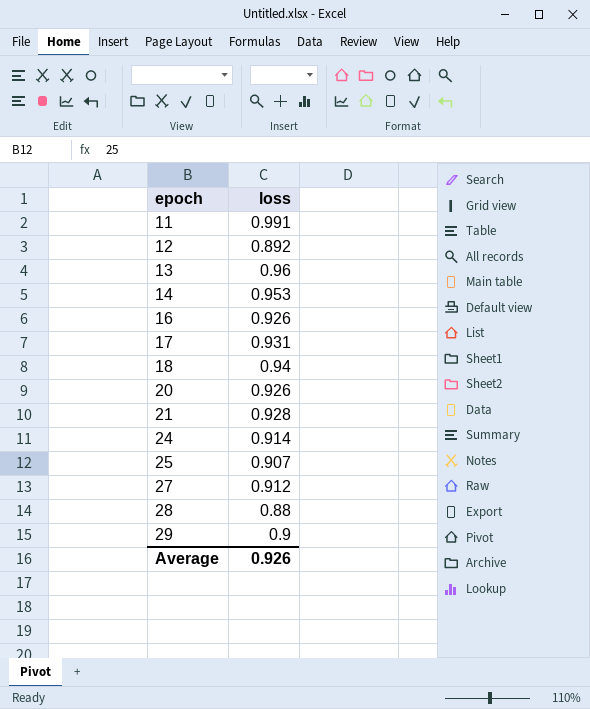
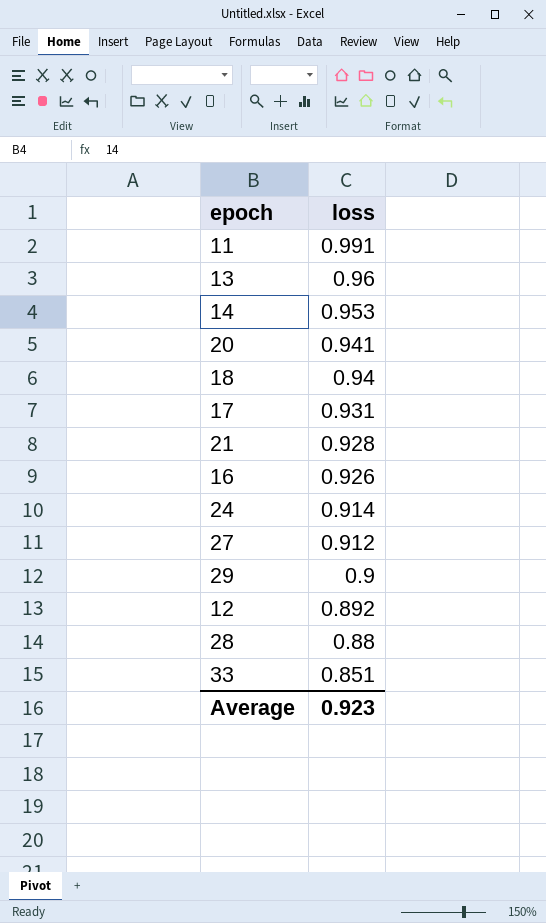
row order: epoch ascending -> loss descending
row 25: 0.907 -> none
20 | loss: 0.926 -> 0.941
row 33: none -> 0.851
Average | loss: 0.926 -> 0.923

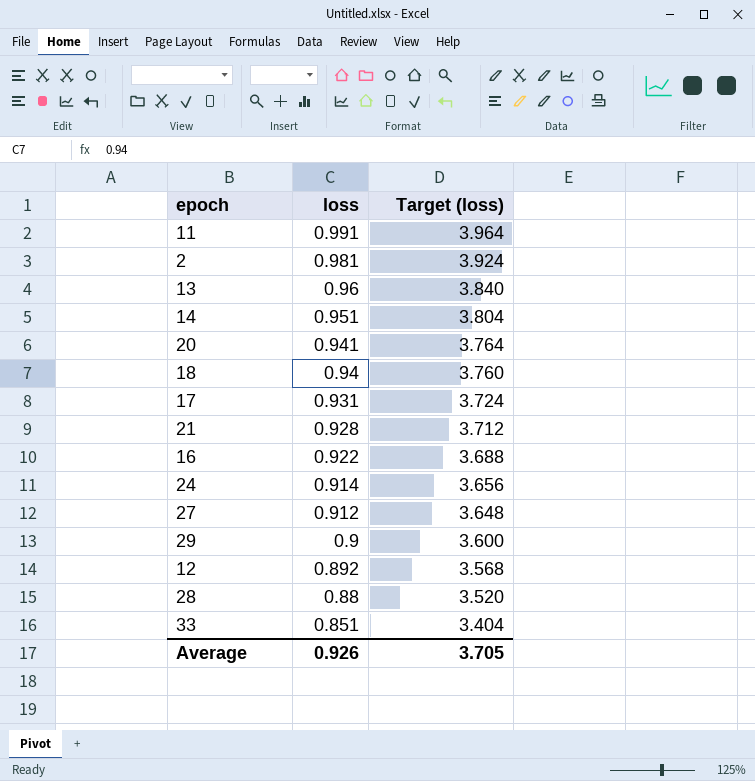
column Target (loss) | formula: none -> [loss] * 4
row 2: none -> 0.981 | 3.924
14 | loss: 0.953 -> 0.951
16 | loss: 0.926 -> 0.922
Average | loss: 0.923 -> 0.926

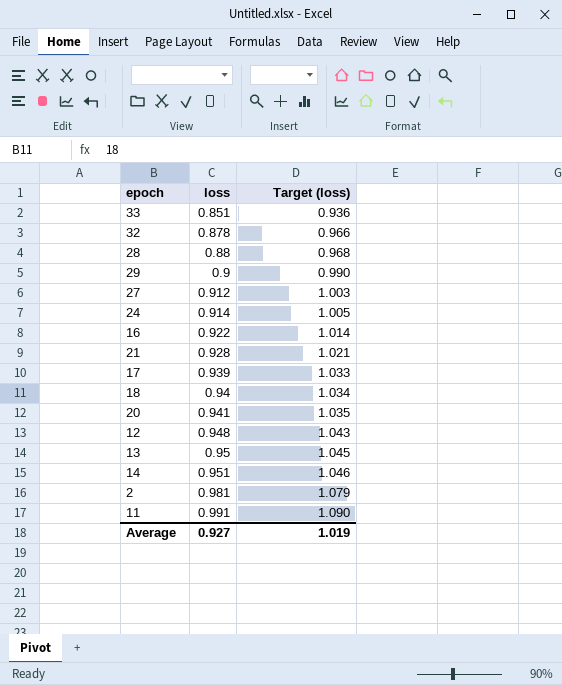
row order: loss descending -> loss ascending
column Target (loss) | formula: [loss] * 4 -> [loss] * 1.1
row 32: none -> 0.878 | 0.966
17 | loss: 0.931 -> 0.939
12 | loss: 0.892 -> 0.948
13 | loss: 0.96 -> 0.95
Average | loss: 0.926 -> 0.927
Average | Target (loss): 3.705 -> 1.019

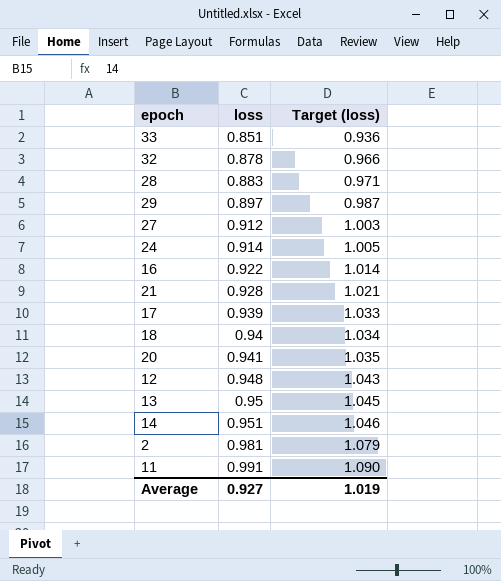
28 | loss: 0.88 -> 0.883
28 | Target (loss): 0.968 -> 0.971
29 | loss: 0.9 -> 0.897
29 | Target (loss): 0.990 -> 0.987

